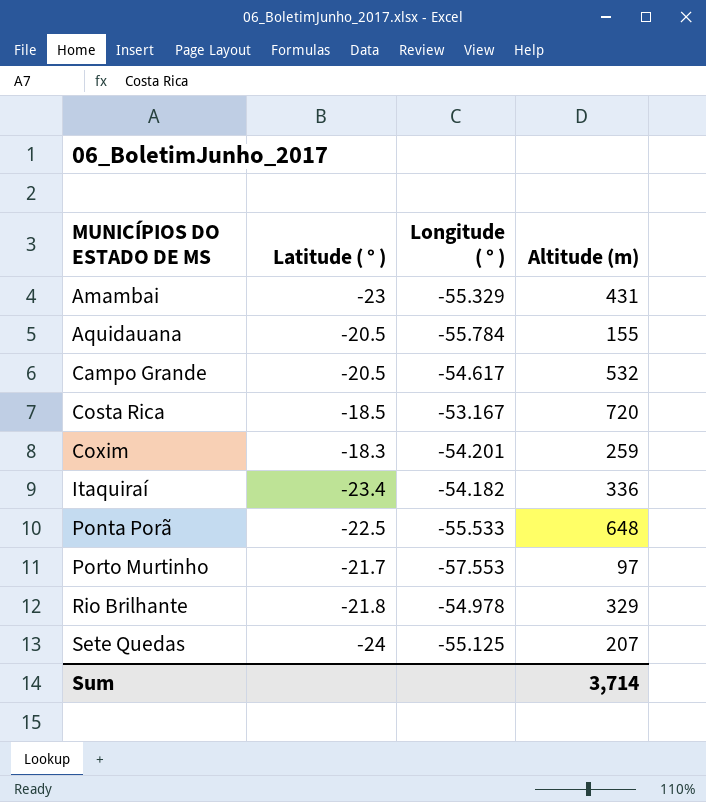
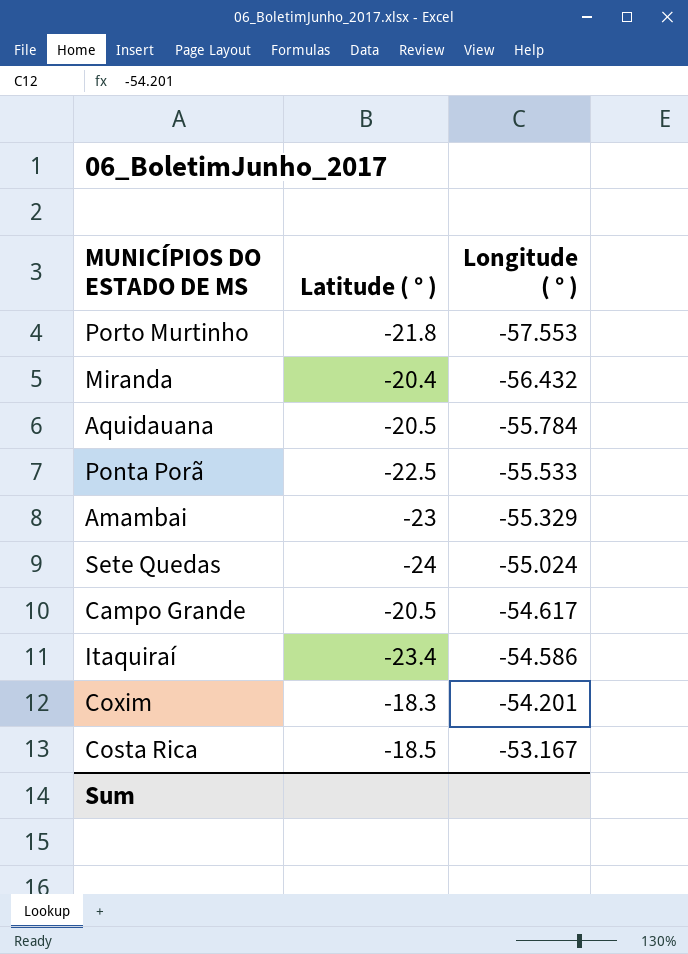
row order: MUNICÍPIOS DO ESTADO DE MS ascending -> Longitude ( ° ) ascending
column Altitude (m) | position: 4 -> none
row Rio Brilhante: -21.8 | -54.978 | 329 -> none
Porto Murtinho | Latitude ( ° ): -21.7 -> -21.8
row Miranda: none -> -20.4 | -56.432
Sete Quedas | Longitude ( ° ): -55.125 -> -55.024
Itaquiraí | Longitude ( ° ): -54.182 -> -54.586

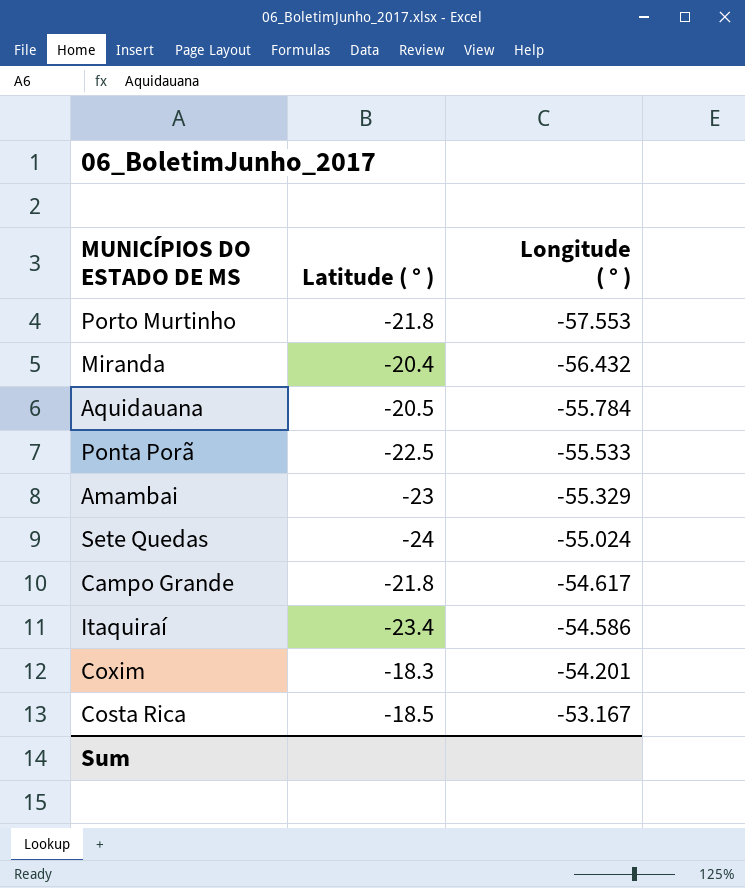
Campo Grande | Latitude ( ° ): -20.5 -> -21.8

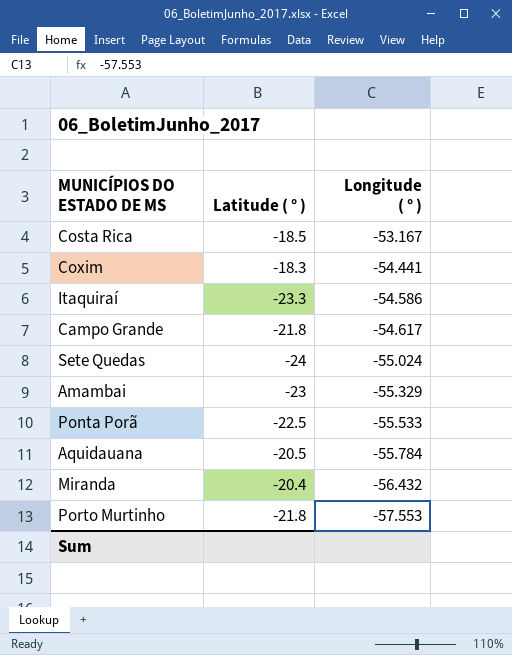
row order: Longitude ( ° ) ascending -> Longitude ( ° ) descending
Coxim | Longitude ( ° ): -54.201 -> -54.441
Itaquiraí | Latitude ( ° ): -23.4 -> -23.3

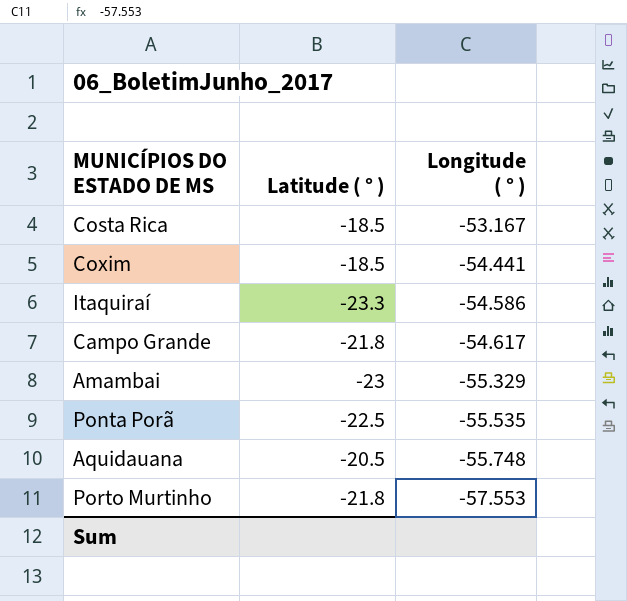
row Sete Quedas: -24 | -55.024 -> none
row Miranda: -20.4 | -56.432 -> none
Coxim | Latitude ( ° ): -18.3 -> -18.5
Ponta Porã | Longitude ( ° ): -55.533 -> -55.535
Aquidauana | Longitude ( ° ): -55.784 -> -55.748

